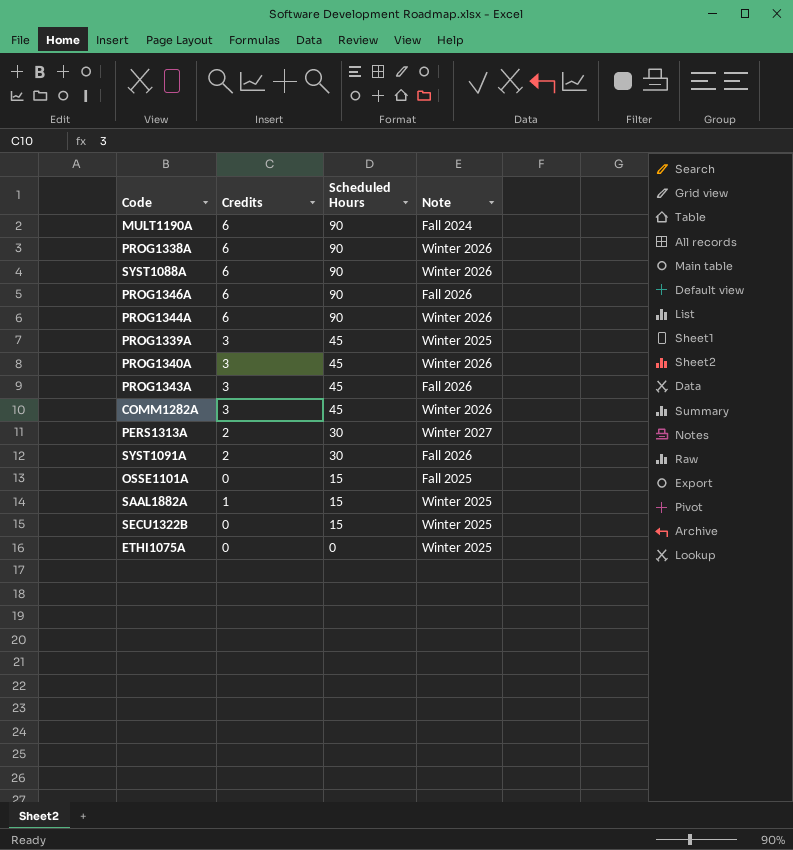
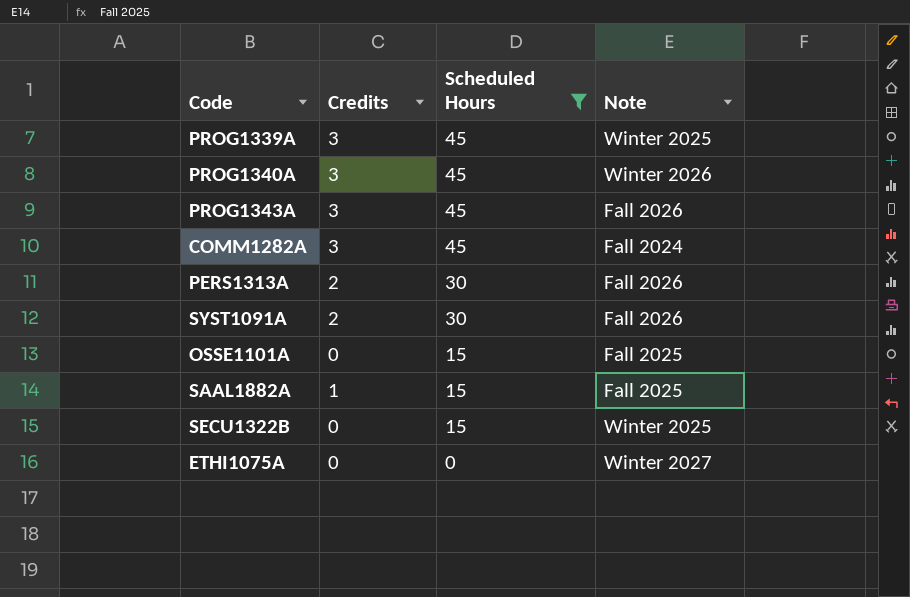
filter: none -> Scheduled Hours != 90
COMM1282A | Note: Winter 2026 -> Fall 2024
PERS1313A | Note: Winter 2027 -> Fall 2026
SAAL1882A | Note: Winter 2025 -> Fall 2025
ETHI1075A | Note: Winter 2025 -> Winter 2027

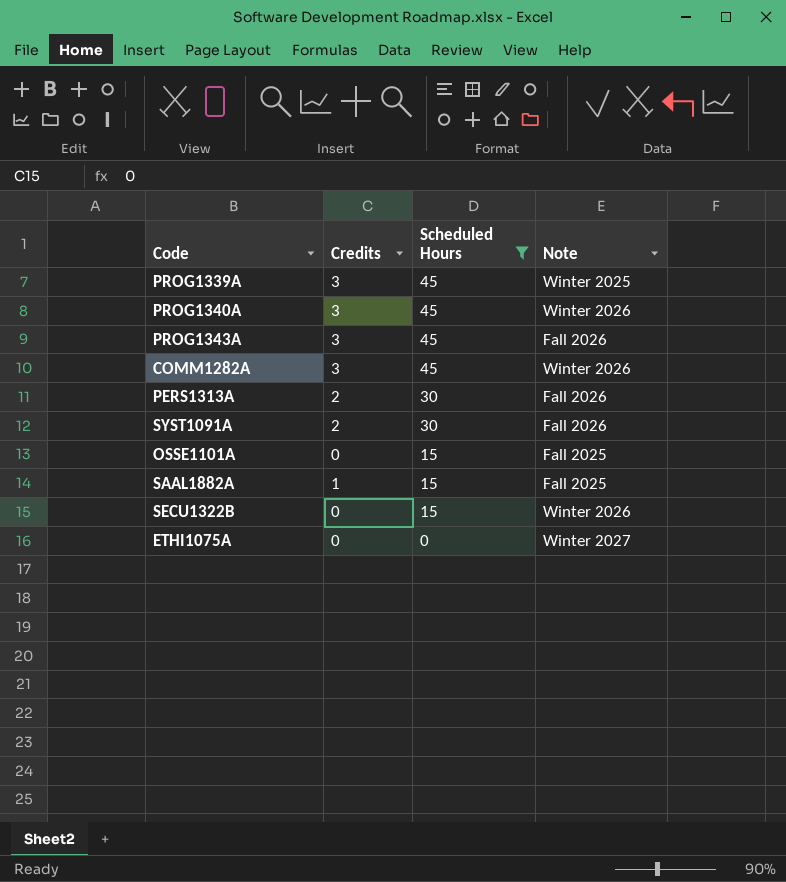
COMM1282A | Note: Fall 2024 -> Winter 2026
SECU1322B | Note: Winter 2025 -> Winter 2026

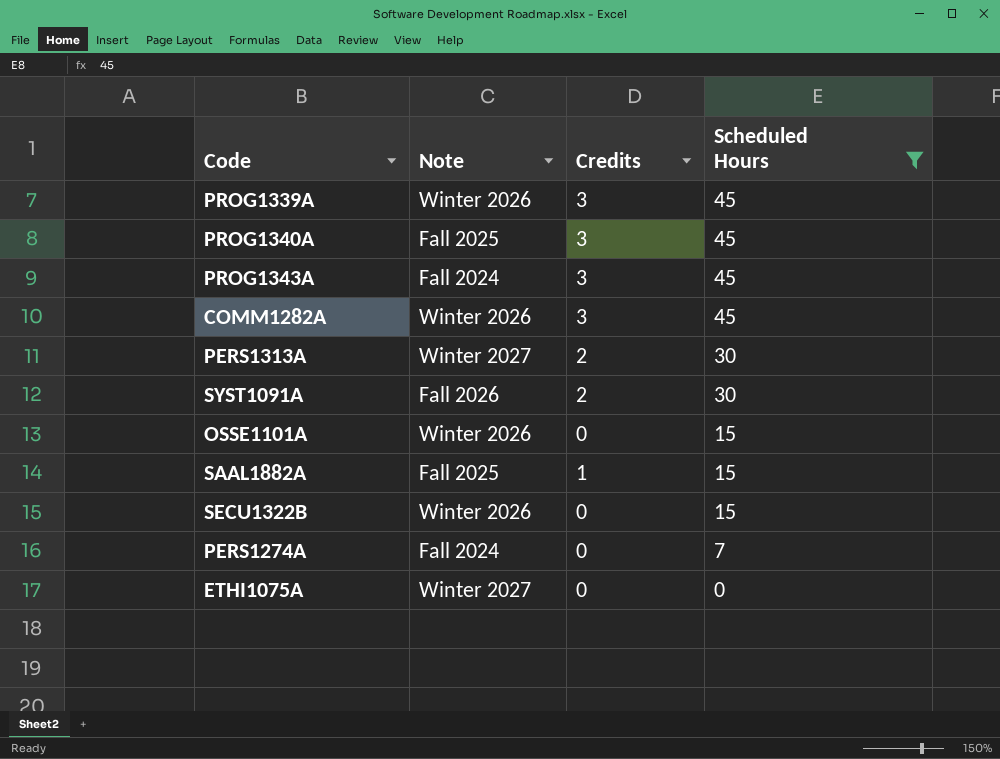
column Note | position: 4 -> 2
PROG1339A | Note: Winter 2025 -> Winter 2026
PROG1340A | Note: Winter 2026 -> Fall 2025
PROG1343A | Note: Fall 2026 -> Fall 2024
PERS1313A | Note: Fall 2026 -> Winter 2027
OSSE1101A | Note: Fall 2025 -> Winter 2026
row PERS1274A: none -> Fall 2024 | 0 | 7

